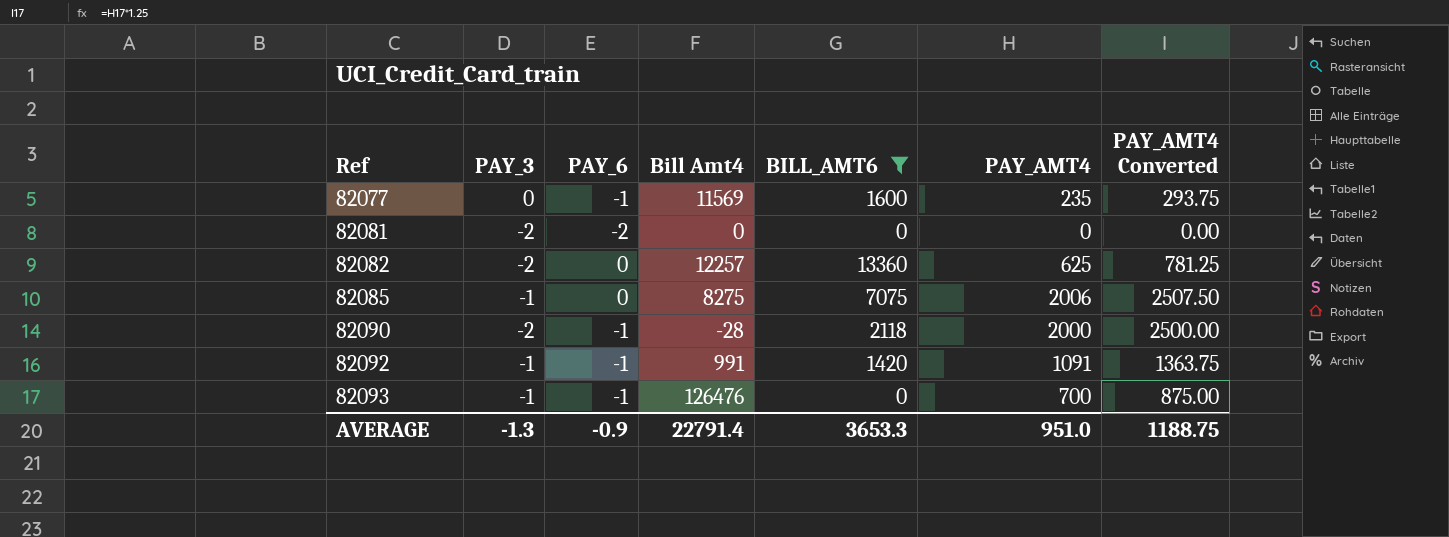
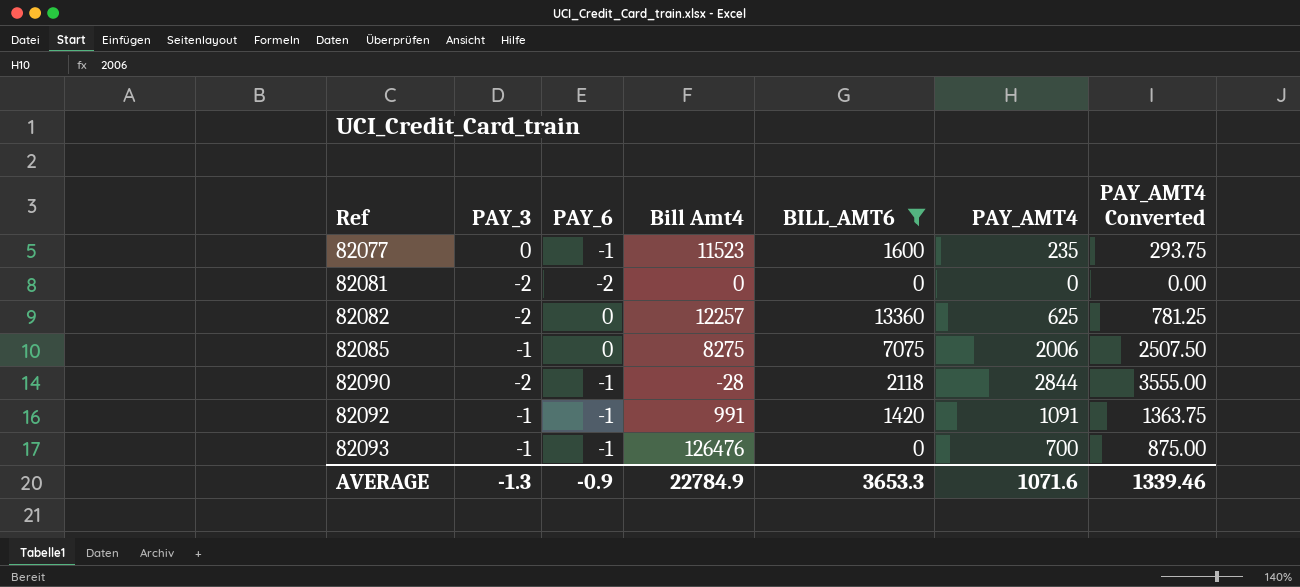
82077 | Bill Amt4: 11569 -> 11523
82090 | PAY_AMT4: 2000 -> 2844
82090 | PAY_AMT4 Converted: 2500.00 -> 3555.00
AVERAGE | Bill Amt4: 22791.4 -> 22784.9
AVERAGE | PAY_AMT4: 951.0 -> 1071.6
AVERAGE | PAY_AMT4 Converted: 1188.75 -> 1339.46

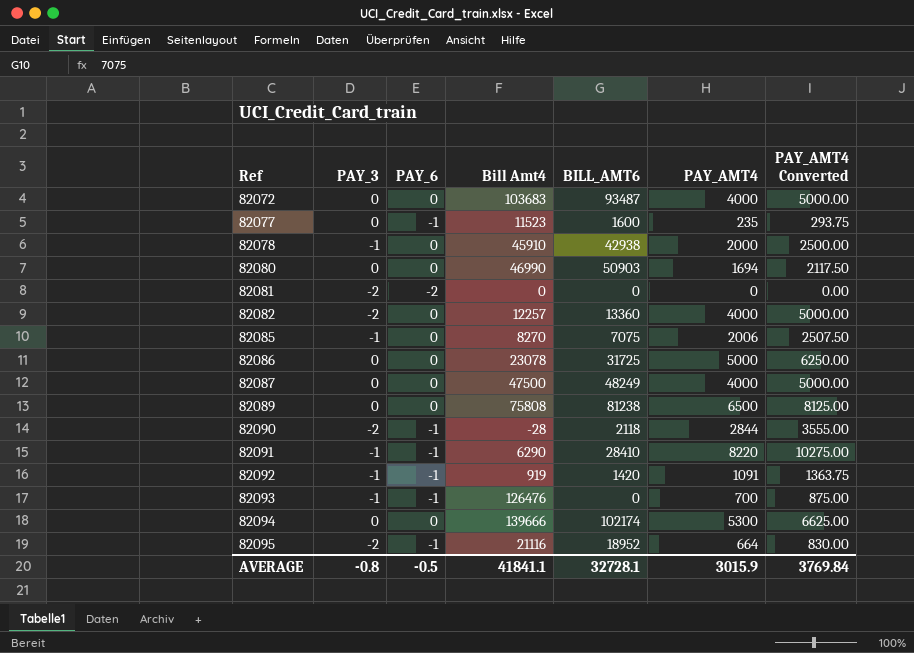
filter: BILL_AMT6 <= 13360 -> none
82082 | PAY_AMT4: 625 -> 4000
82082 | PAY_AMT4 Converted: 781.25 -> 5000.00
82085 | Bill Amt4: 8275 -> 8270
82092 | Bill Amt4: 991 -> 919
AVERAGE | PAY_3: -1.3 -> -0.8
AVERAGE | PAY_6: -0.9 -> -0.5
AVERAGE | Bill Amt4: 22784.9 -> 41841.1
AVERAGE | BILL_AMT6: 3653.3 -> 32728.1
AVERAGE | PAY_AMT4: 1071.6 -> 3015.9
AVERAGE | PAY_AMT4 Converted: 1339.46 -> 3769.84

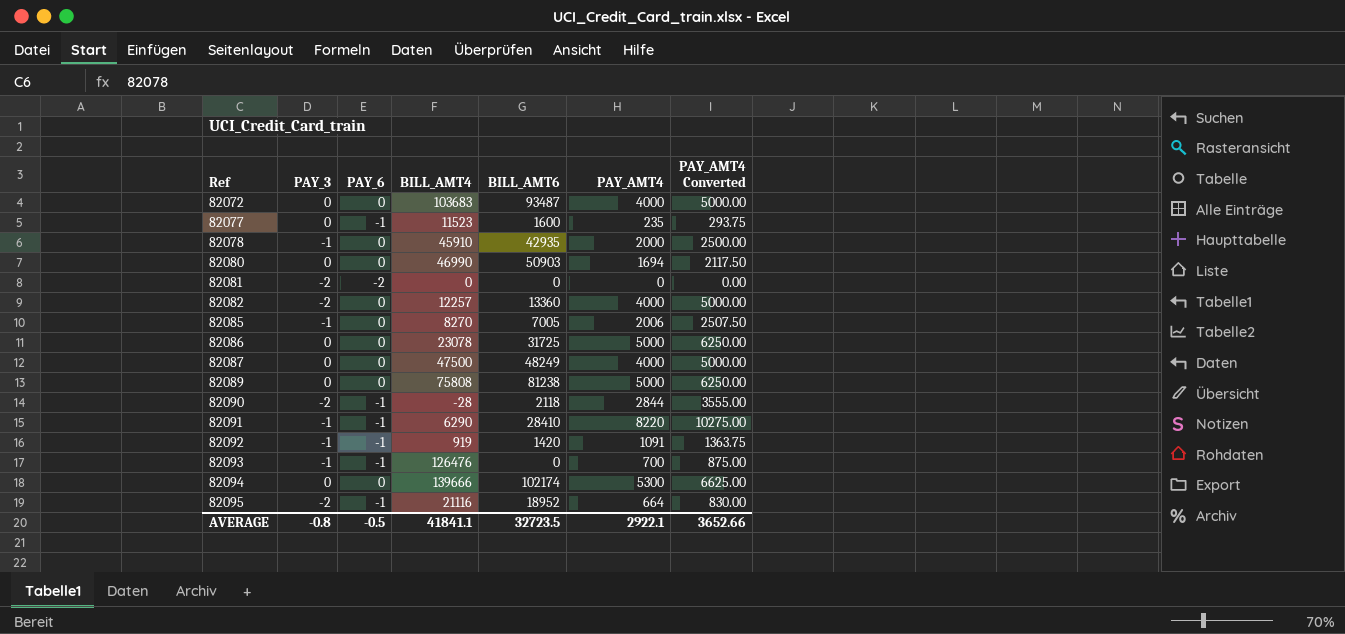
column name: Bill Amt4 -> BILL_AMT4
82078 | BILL_AMT6: 42938 -> 42935
82085 | BILL_AMT6: 7075 -> 7005
82089 | PAY_AMT4: 6500 -> 5000
82089 | PAY_AMT4 Converted: 8125.00 -> 6250.00
AVERAGE | BILL_AMT6: 32728.1 -> 32723.5
AVERAGE | PAY_AMT4: 3015.9 -> 2922.1
AVERAGE | PAY_AMT4 Converted: 3769.84 -> 3652.66

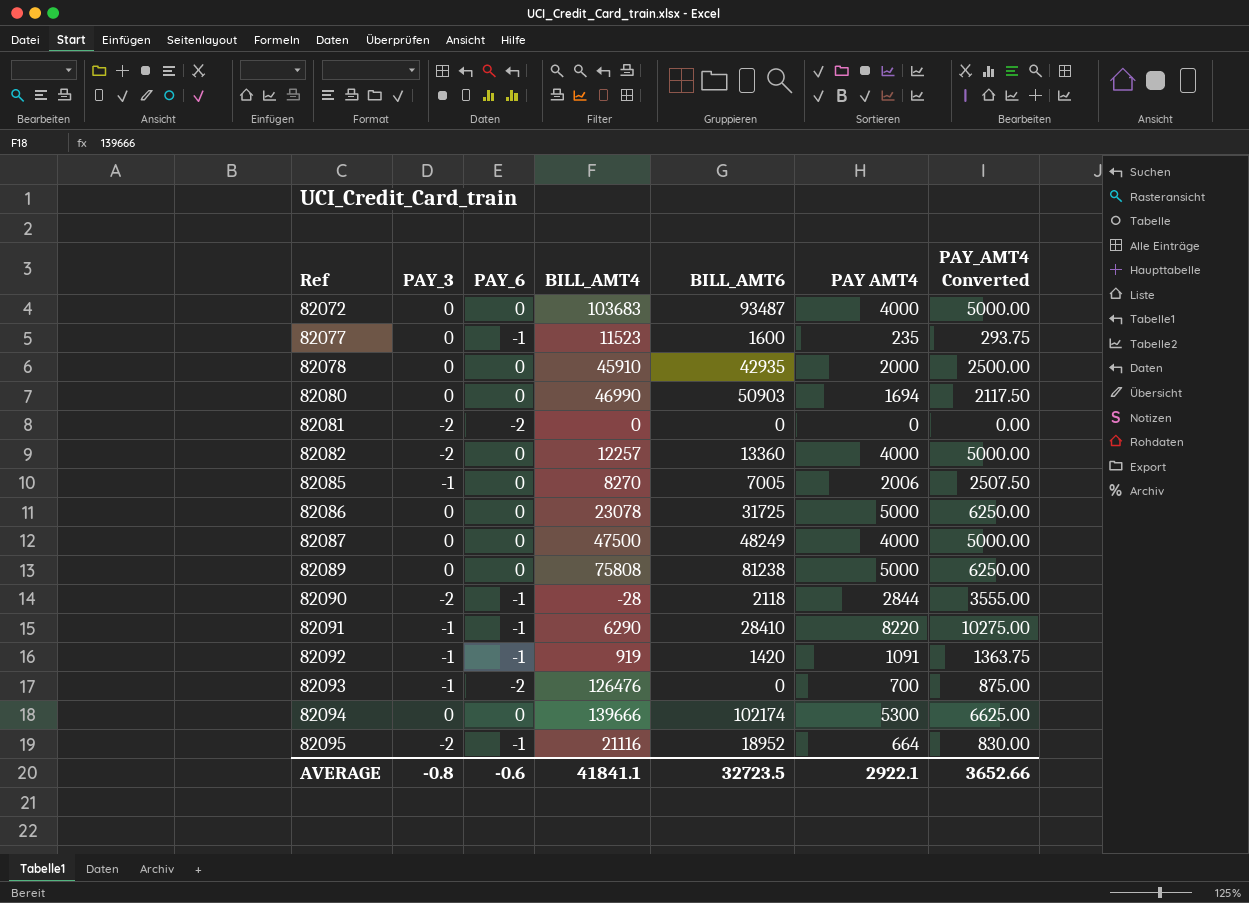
column name: PAY_AMT4 -> PAY AMT4
82078 | PAY_3: -1 -> 0
82093 | PAY_6: -1 -> -2
AVERAGE | PAY_6: -0.5 -> -0.6

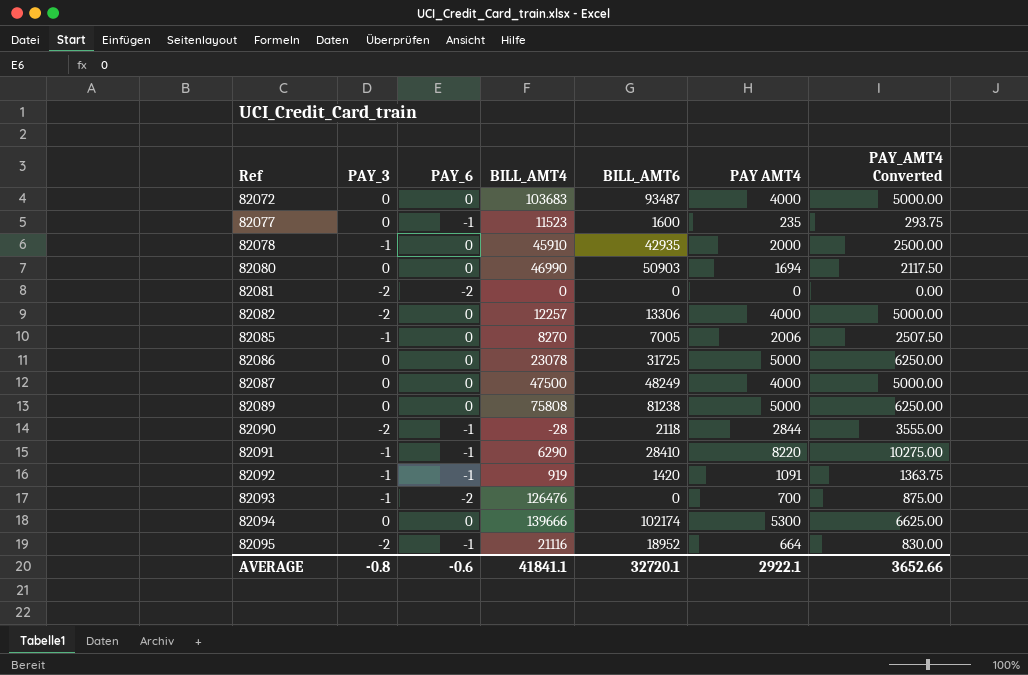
82078 | PAY_3: 0 -> -1
82082 | BILL_AMT6: 13360 -> 13306
AVERAGE | BILL_AMT6: 32723.5 -> 32720.1

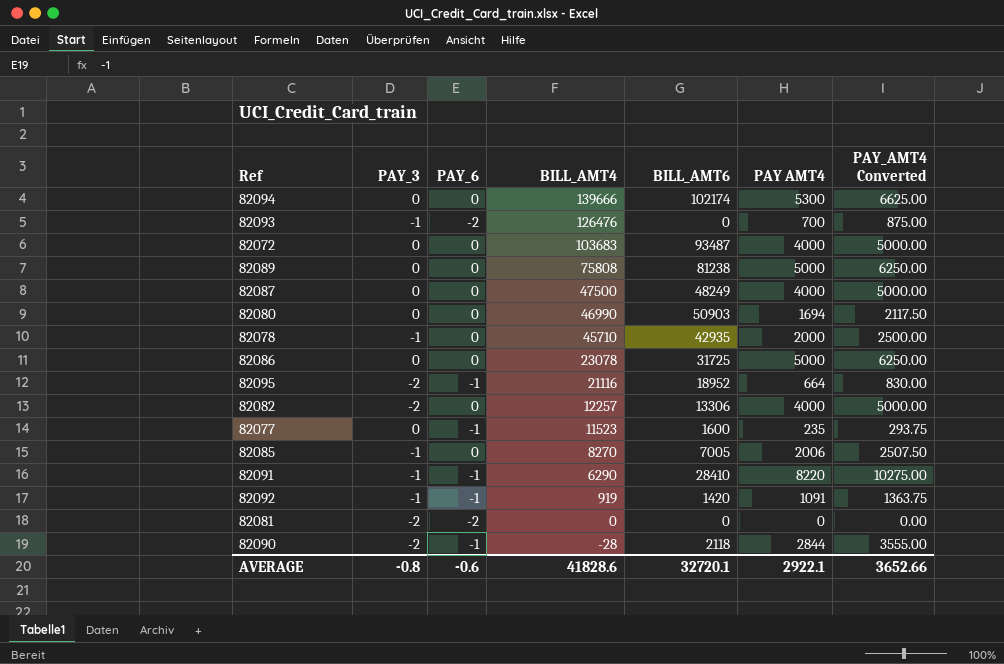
row order: Ref ascending -> BILL_AMT4 descending
82078 | BILL_AMT4: 45910 -> 45710
AVERAGE | BILL_AMT4: 41841.1 -> 41828.6

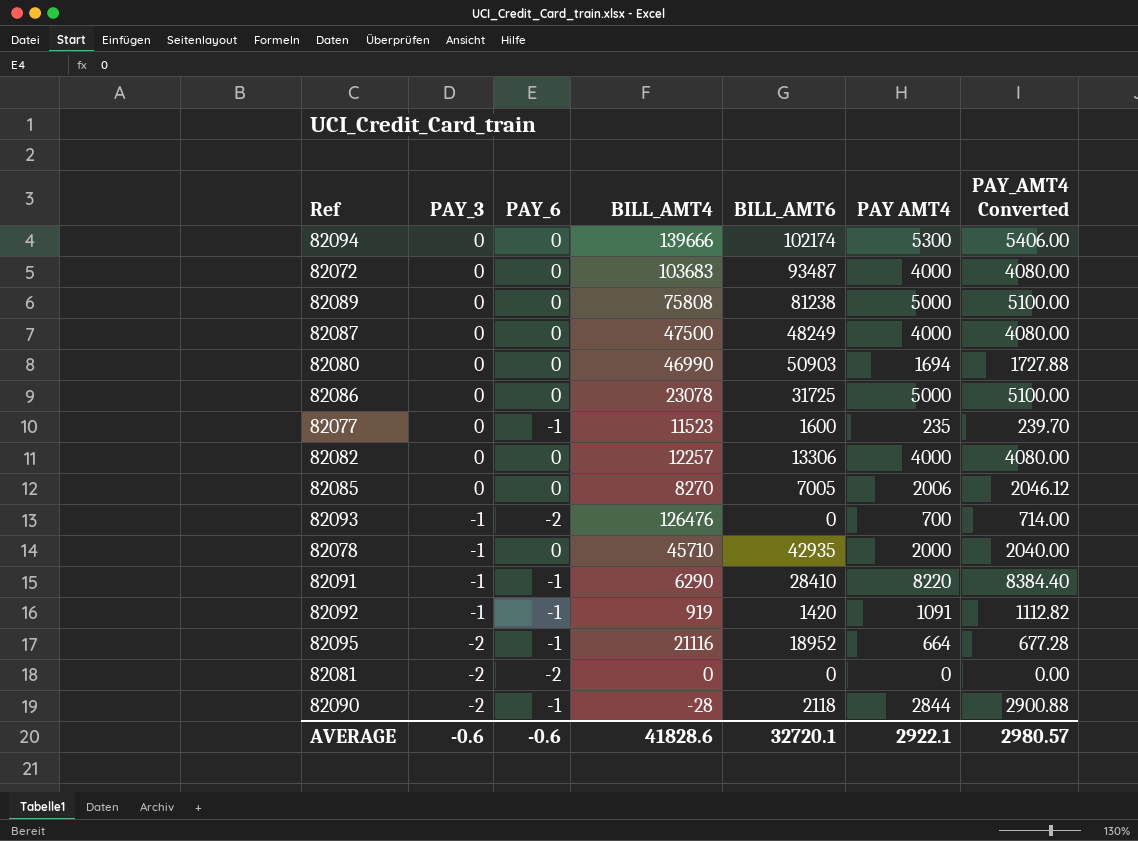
row order: BILL_AMT4 descending -> PAY_3 descending
column PAY_AMT4 Converted | formula: [PAY AMT4] * 1.25 -> [PAY AMT4] * 1.02
82082 | PAY_3: -2 -> 0
82085 | PAY_3: -1 -> 0
AVERAGE | PAY_3: -0.8 -> -0.6
AVERAGE | PAY_AMT4 Converted: 3652.66 -> 2980.57

